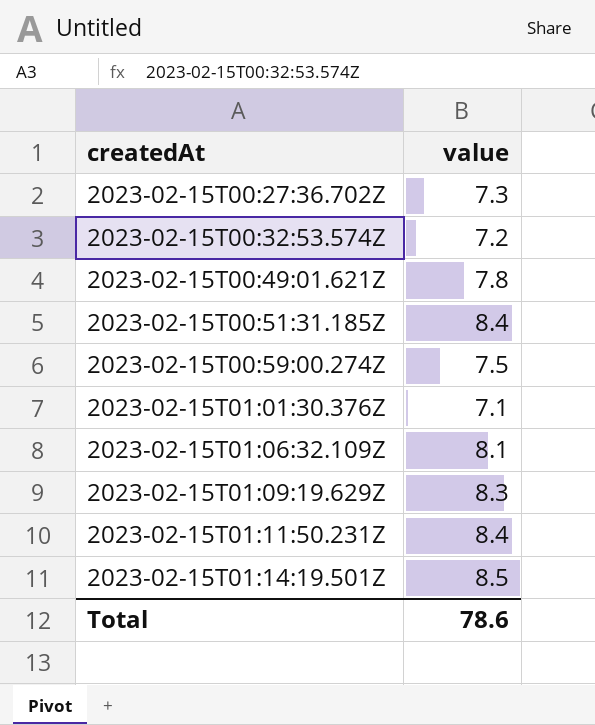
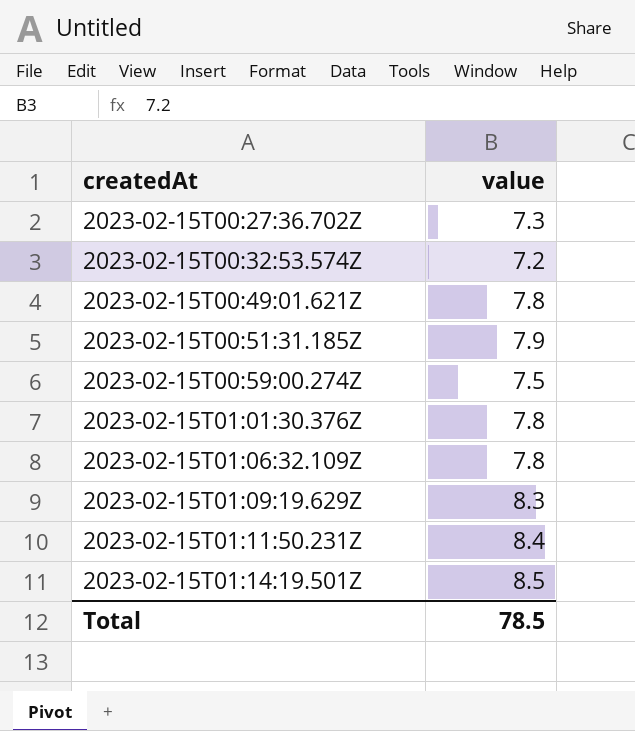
2023-02-15T00:51:31.185Z | value: 8.4 -> 7.9
2023-02-15T01:01:30.376Z | value: 7.1 -> 7.8
2023-02-15T01:06:32.109Z | value: 8.1 -> 7.8
Total | value: 78.6 -> 78.5

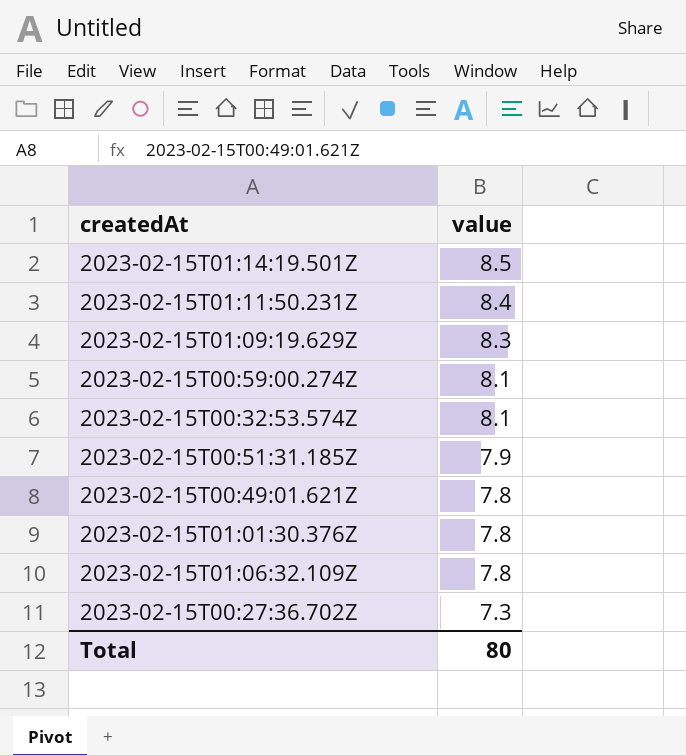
row order: createdAt ascending -> value descending
2023-02-15T00:59:00.274Z | value: 7.5 -> 8.1
2023-02-15T00:32:53.574Z | value: 7.2 -> 8.1
Total | value: 78.5 -> 80

